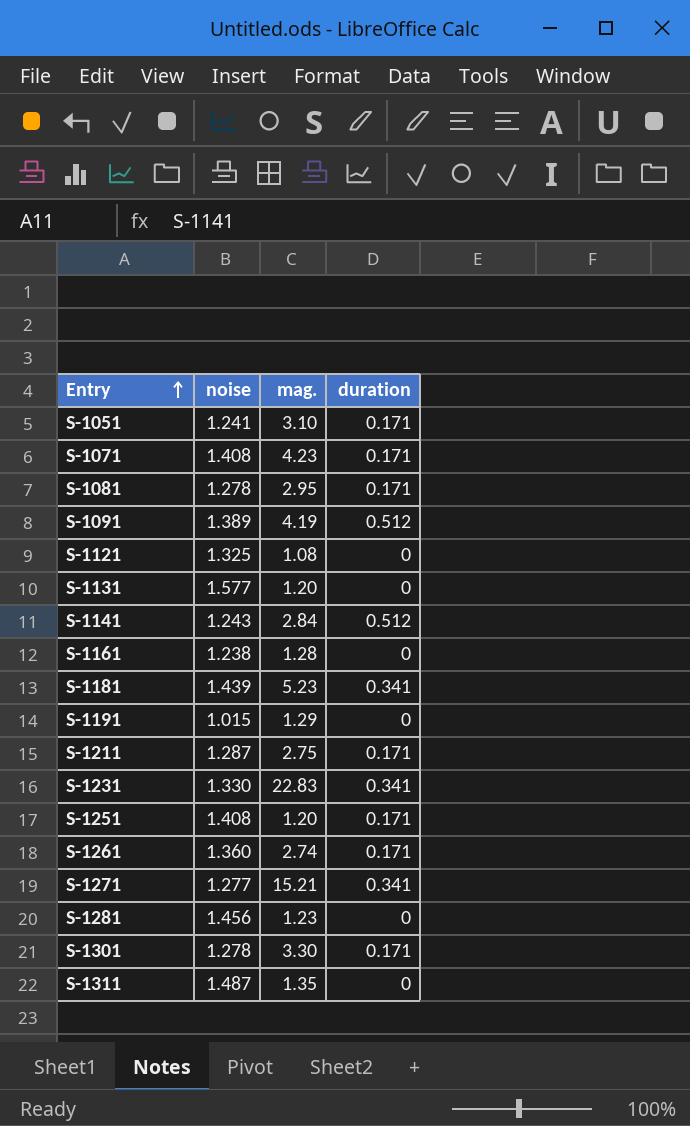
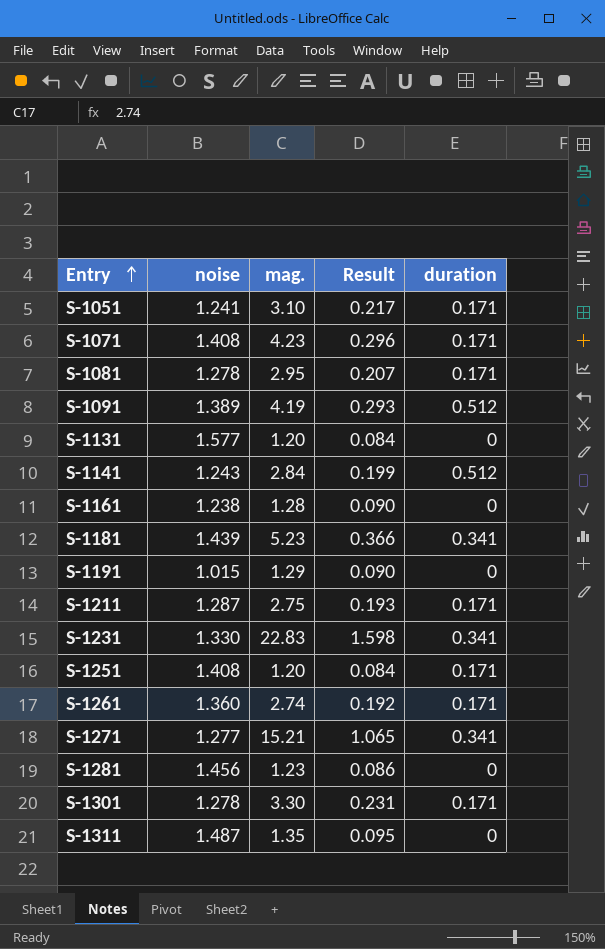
column Result | formula: none -> [mag.] * 0.07
row S-1121: 1.325 | 1.08 | 0 -> none

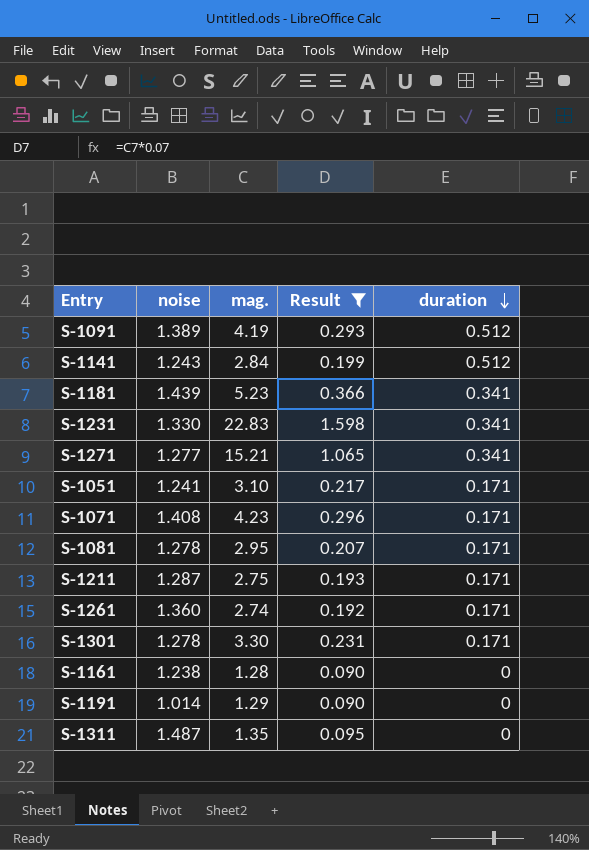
filter: none -> Result >= 0.090
row order: Entry ascending -> duration descending
S-1191 | noise: 1.015 -> 1.014

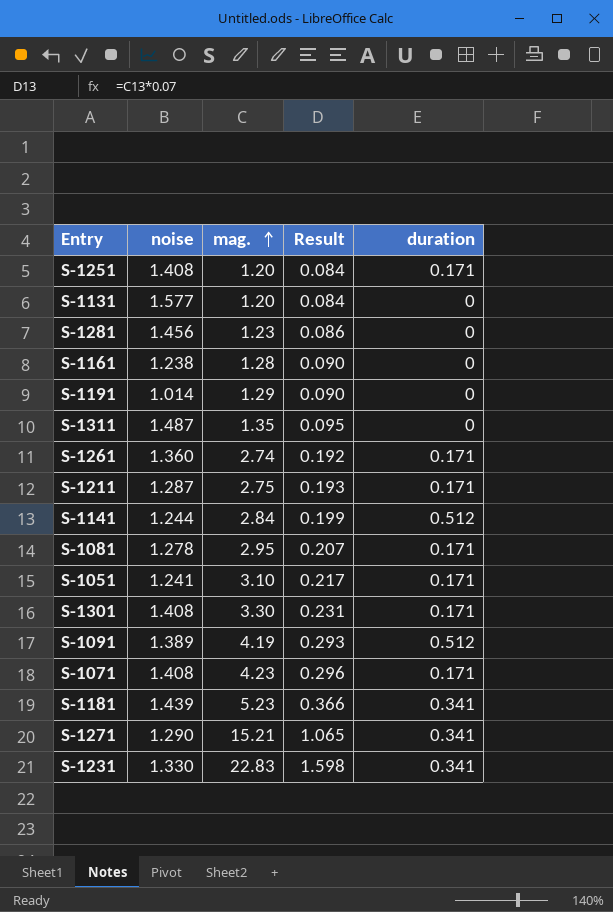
filter: Result >= 0.090 -> none
row order: duration descending -> mag. ascending
S-1141 | noise: 1.243 -> 1.244
S-1301 | noise: 1.278 -> 1.408
S-1271 | noise: 1.277 -> 1.290

